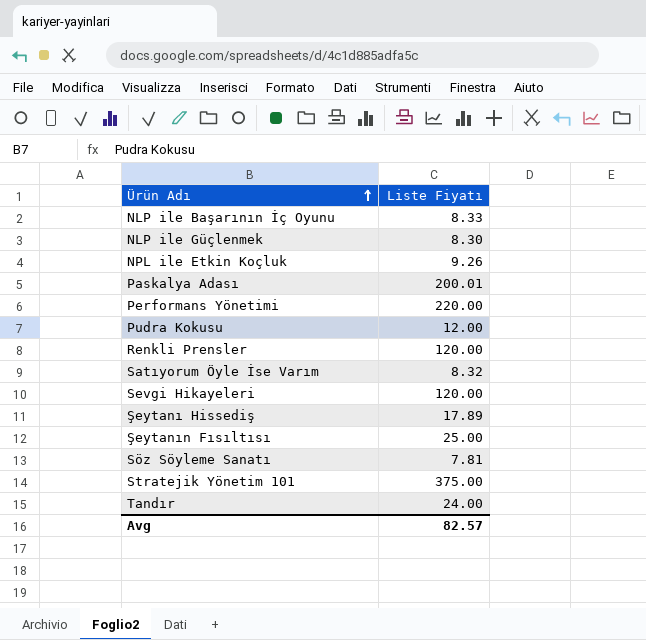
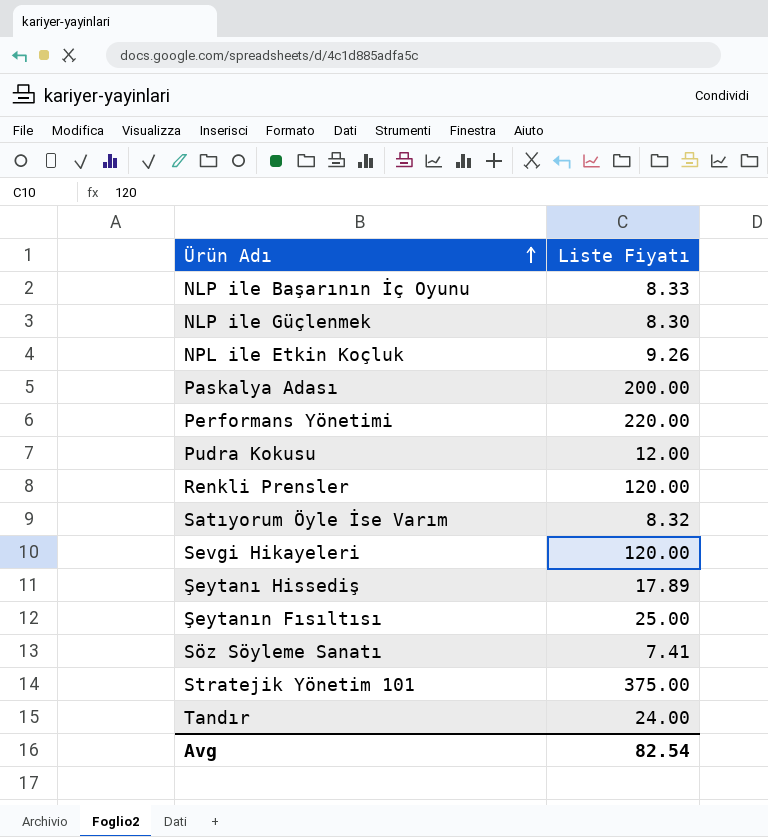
Paskalya Adası | Liste Fiyatı: 200.01 -> 200.00
Söz Söyleme Sanatı | Liste Fiyatı: 7.81 -> 7.41
Avg | Liste Fiyatı: 82.57 -> 82.54

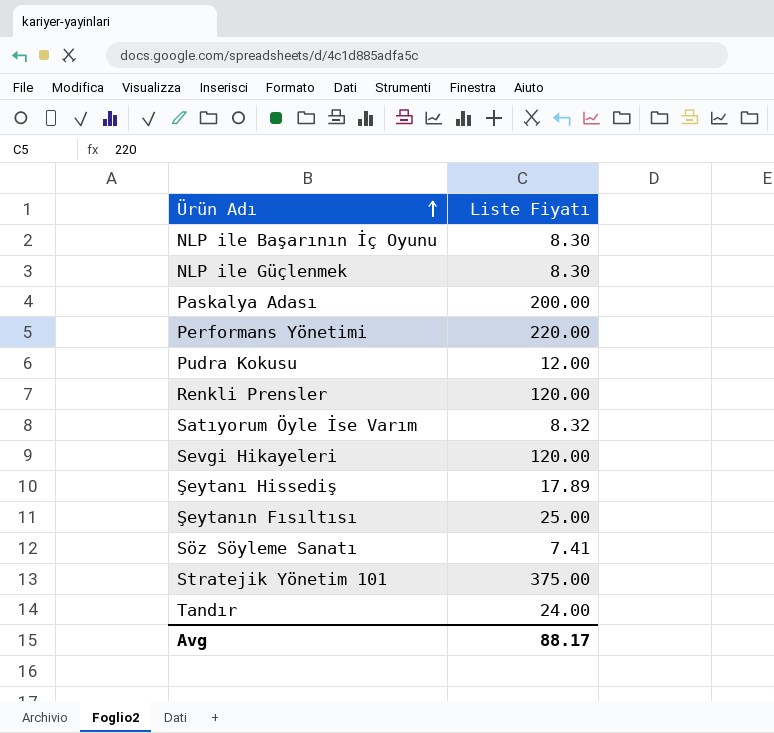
row NPL ile Etkin Koçluk: 9.26 -> none
NLP ile Başarının İç Oyunu | Liste Fiyatı: 8.33 -> 8.30
Avg | Liste Fiyatı: 82.54 -> 88.17

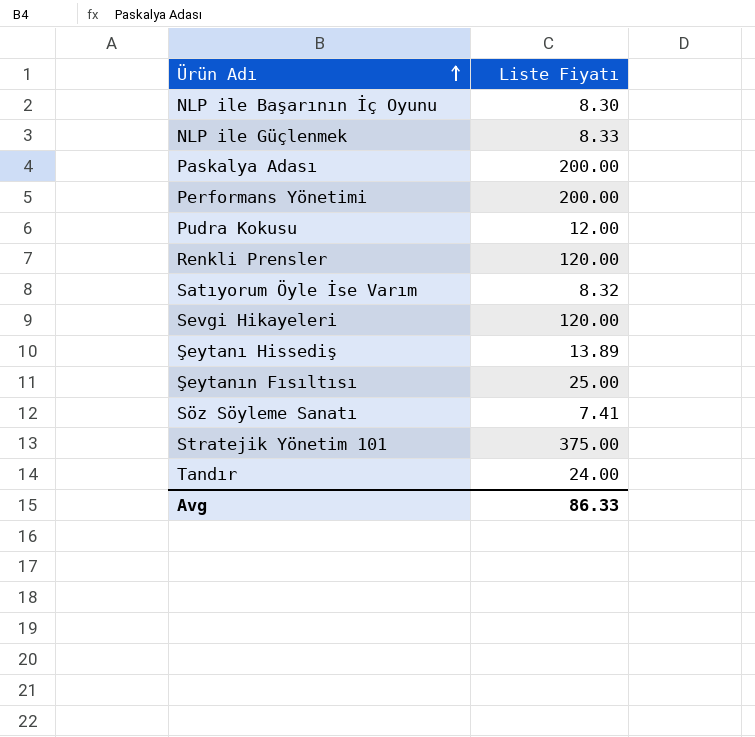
NLP ile Güçlenmek | Liste Fiyatı: 8.30 -> 8.33
Performans Yönetimi | Liste Fiyatı: 220.00 -> 200.00
Şeytanı Hissediş | Liste Fiyatı: 17.89 -> 13.89
Avg | Liste Fiyatı: 88.17 -> 86.33

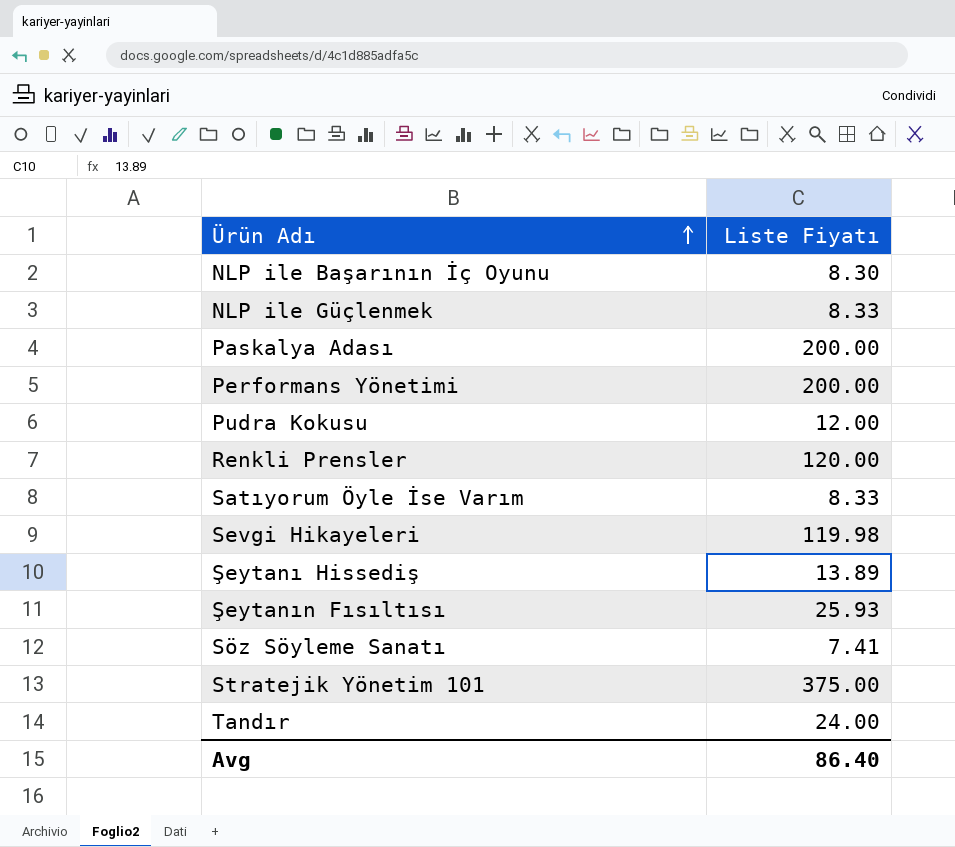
Satıyorum Öyle İse Varım | Liste Fiyatı: 8.32 -> 8.33
Sevgi Hikayeleri | Liste Fiyatı: 120.00 -> 119.98
Şeytanın Fısıltısı | Liste Fiyatı: 25.00 -> 25.93
Avg | Liste Fiyatı: 86.33 -> 86.40

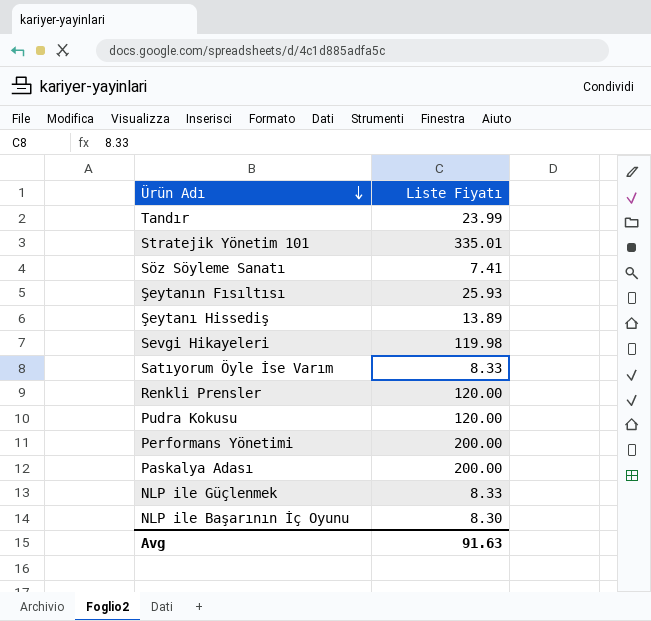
row order: Ürün Adı ascending -> Ürün Adı descending
Tandır | Liste Fiyatı: 24.00 -> 23.99
Stratejik Yönetim 101 | Liste Fiyatı: 375.00 -> 335.01
Pudra Kokusu | Liste Fiyatı: 12.00 -> 120.00
Avg | Liste Fiyatı: 86.40 -> 91.63

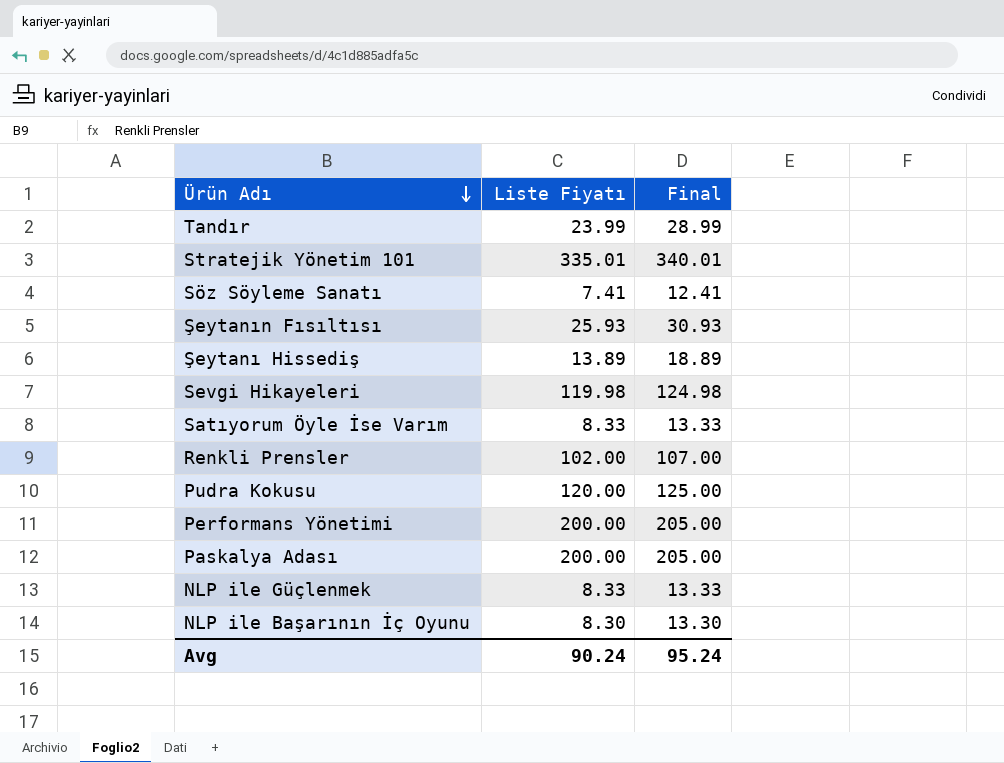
column Final | formula: none -> [Liste Fiyatı] + 5
Renkli Prensler | Liste Fiyatı: 120.00 -> 102.00
Avg | Liste Fiyatı: 91.63 -> 90.24

